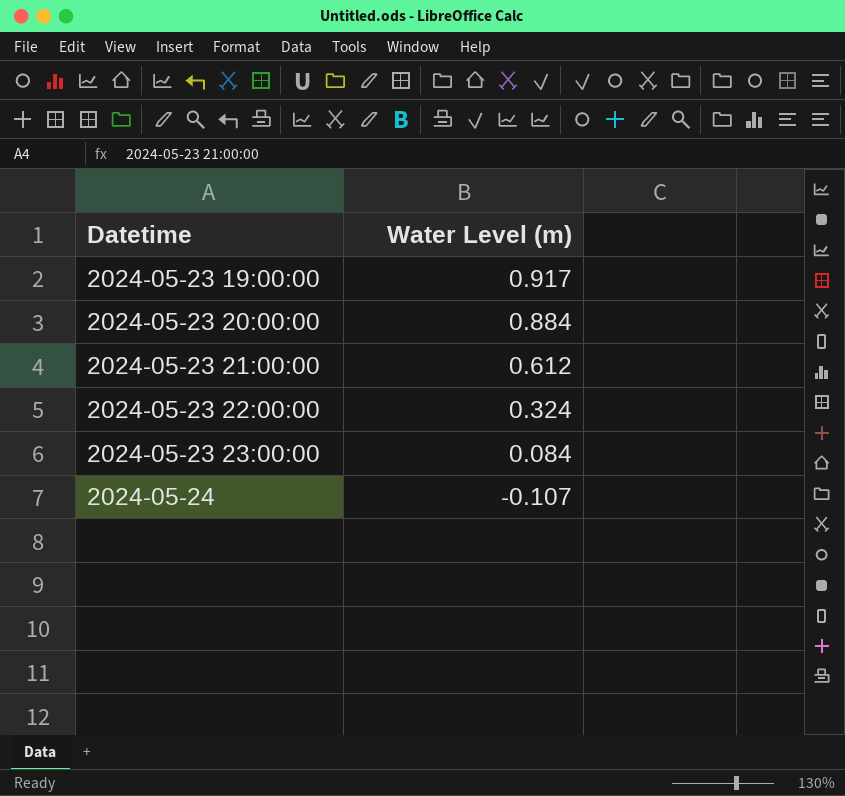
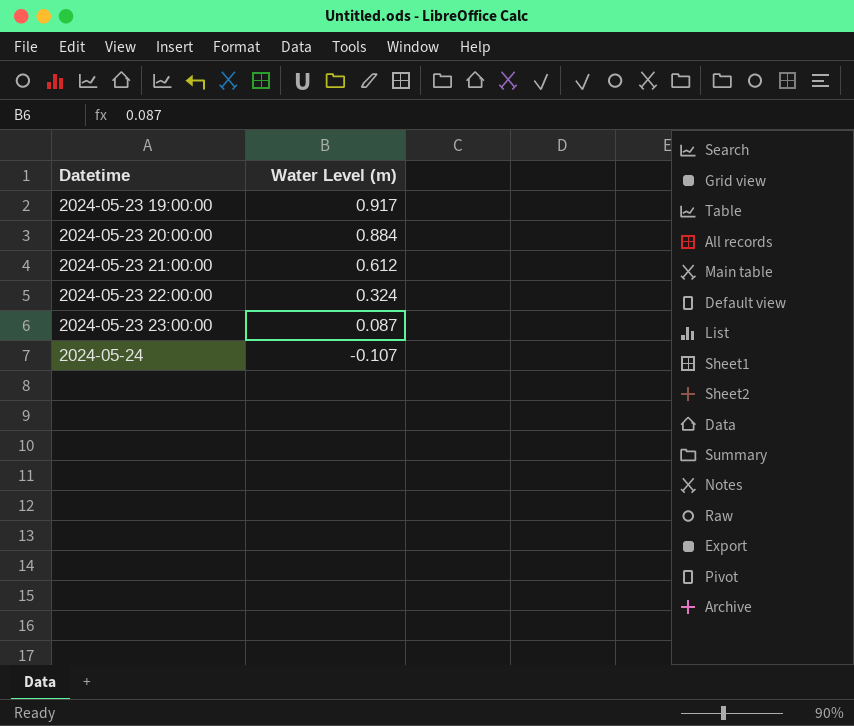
2024-05-23 23:00:00 | Water Level (m): 0.084 -> 0.087

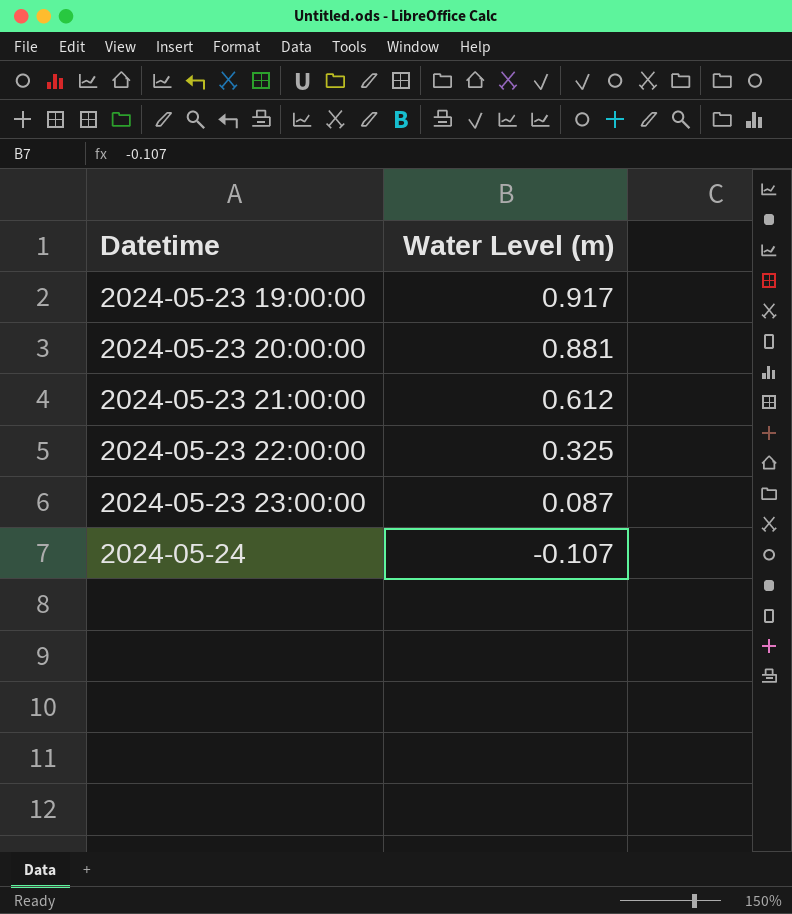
2024-05-23 20:00:00 | Water Level (m): 0.884 -> 0.881
2024-05-23 22:00:00 | Water Level (m): 0.324 -> 0.325

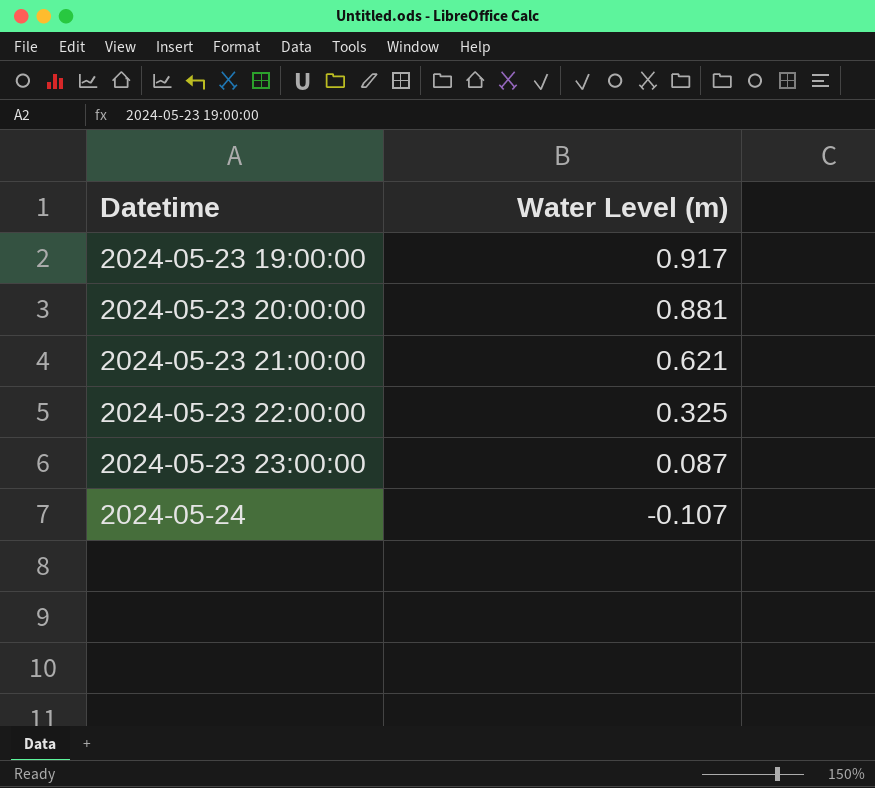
2024-05-23 21:00:00 | Water Level (m): 0.612 -> 0.621

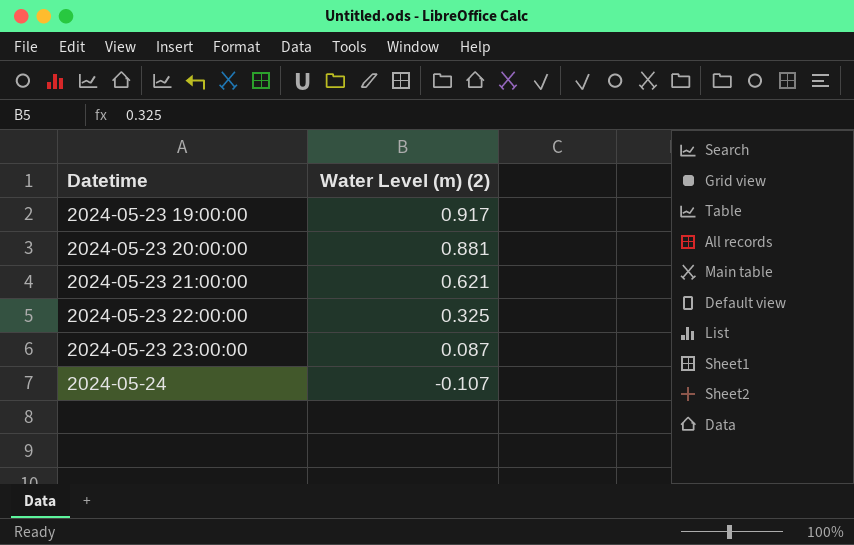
column name: Water Level (m) -> Water Level (m) (2)

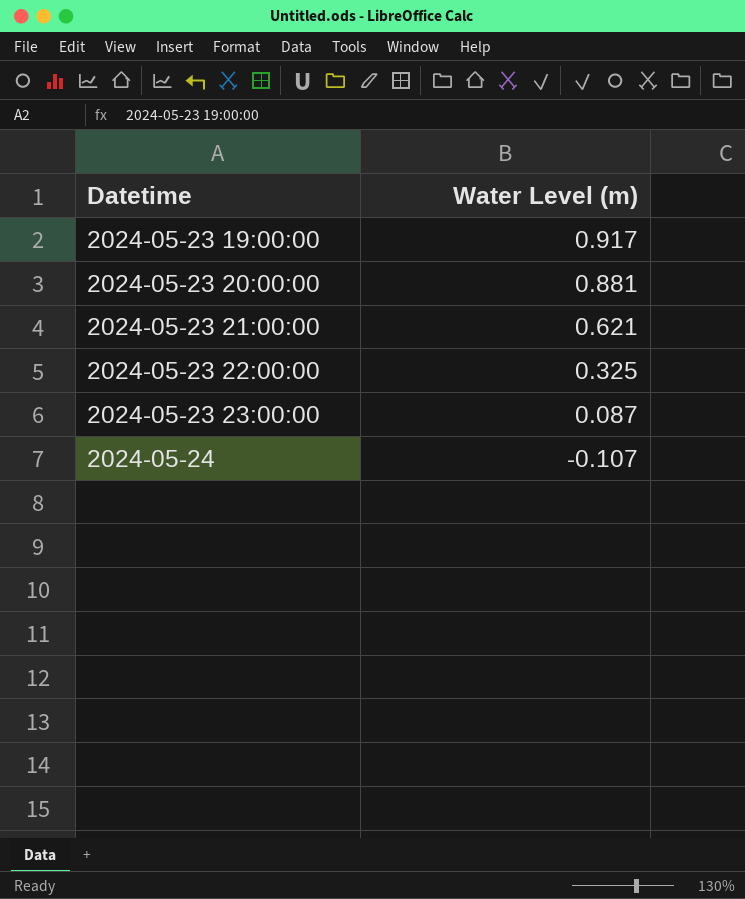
column name: Water Level (m) (2) -> Water Level (m)

